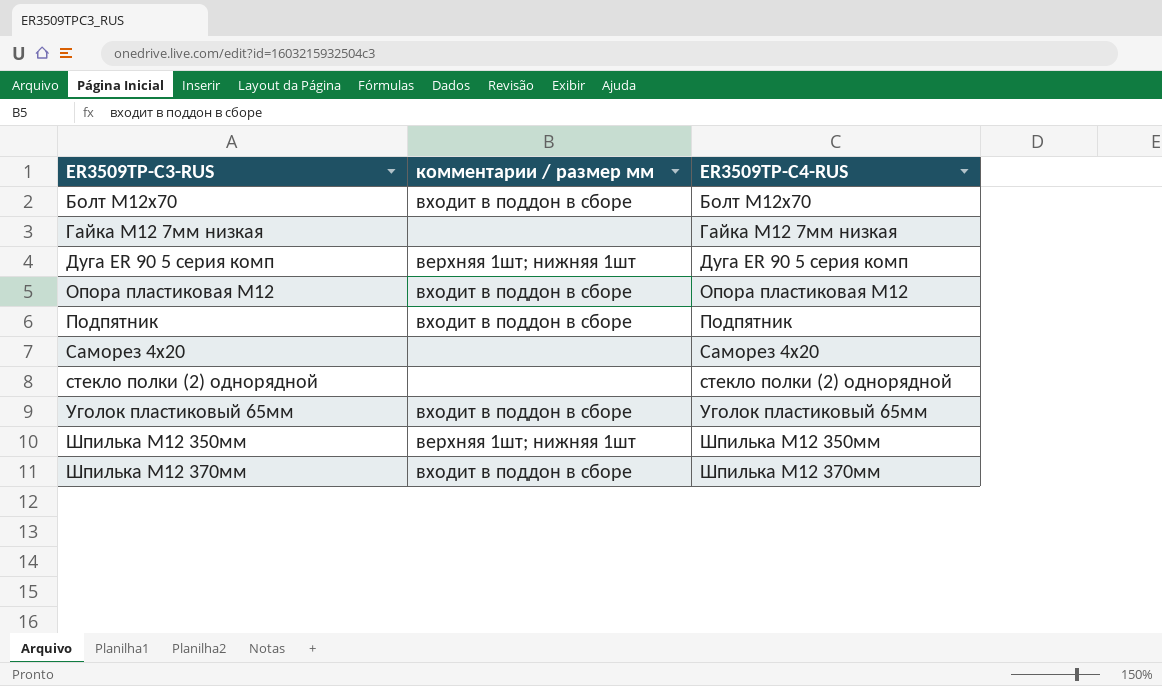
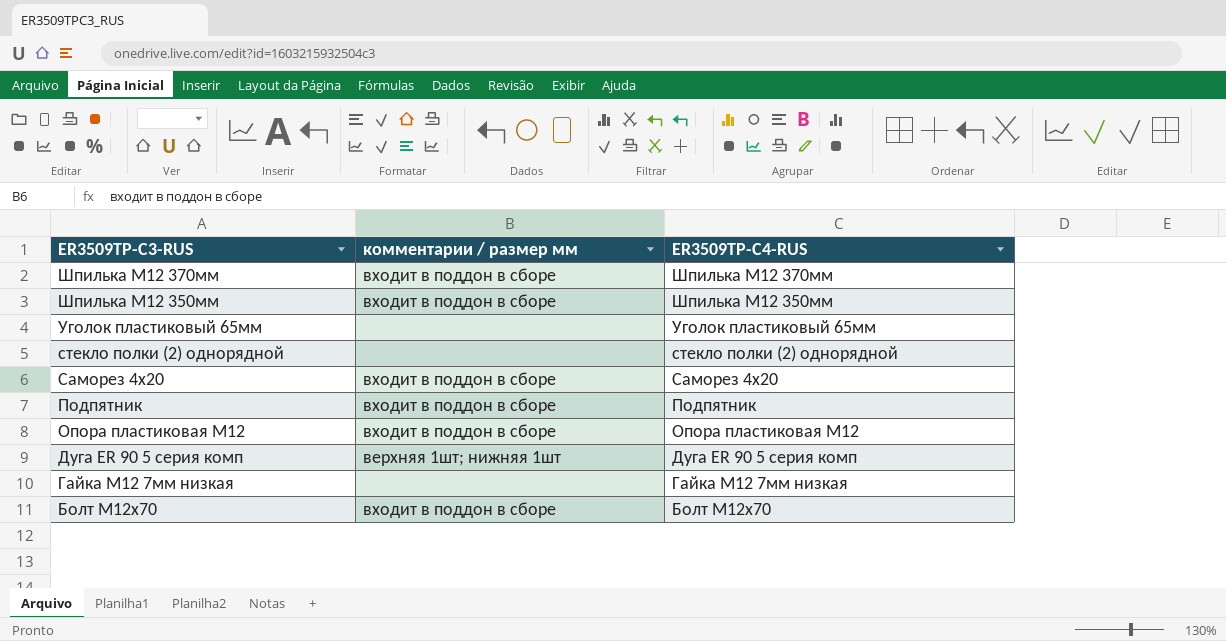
row order: ER3509TP-C3-RUS ascending -> ER3509TP-C3-RUS descending
Шпилька M12 350мм | комментарии / размер мм: верхняя 1шт; нижняя 1шт -> входит в поддон в сборе
Уголок пластиковый 65мм | комментарии / размер мм: входит в поддон в сборе -> none
Саморез 4х20 | комментарии / размер мм: none -> входит в поддон в сборе

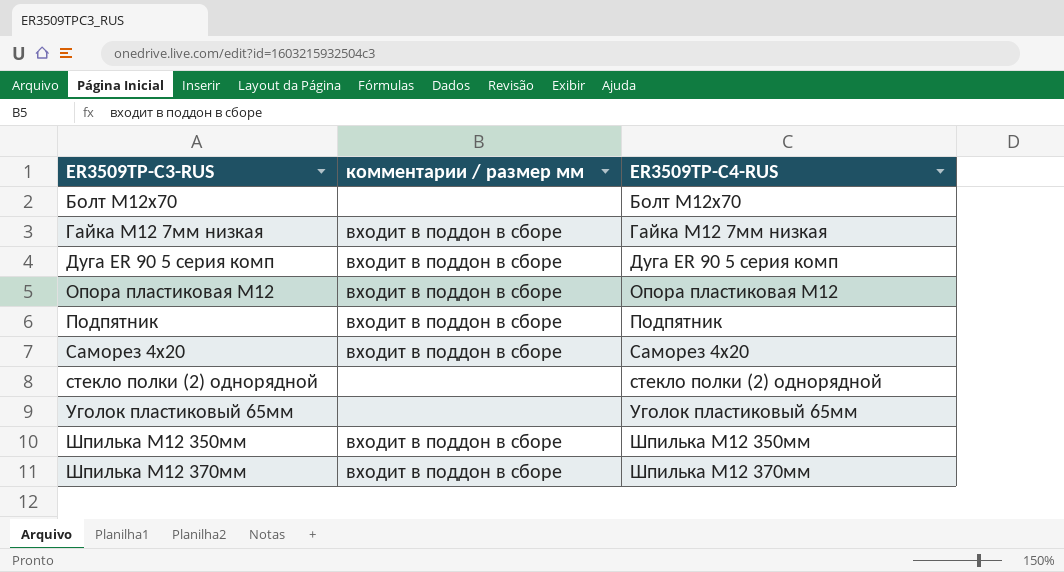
row order: ER3509TP-C3-RUS descending -> ER3509TP-C3-RUS ascending
Болт M12x70 | комментарии / размер мм: входит в поддон в сборе -> none
Гайка M12 7мм низкая | комментарии / размер мм: none -> входит в поддон в сборе
Дуга ER 90 5 серия комп | комментарии / размер мм: верхняя 1шт; нижняя 1шт -> входит в поддон в сборе

